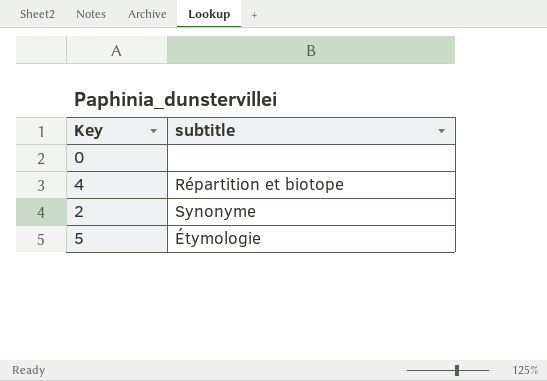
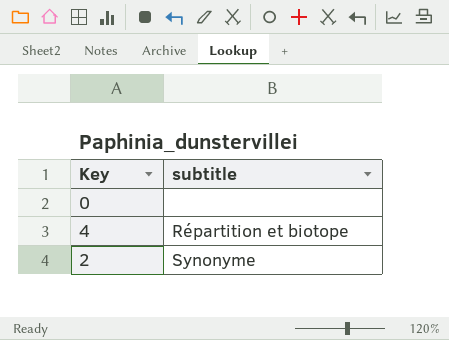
row 5: Étymologie -> none

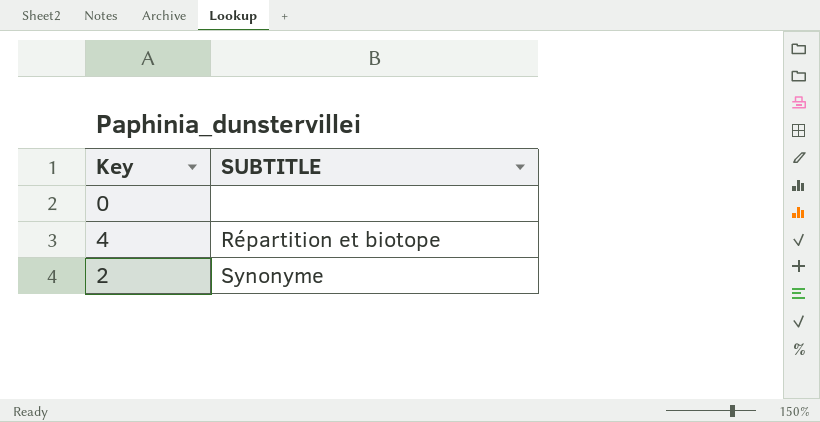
column name: subtitle -> SUBTITLE

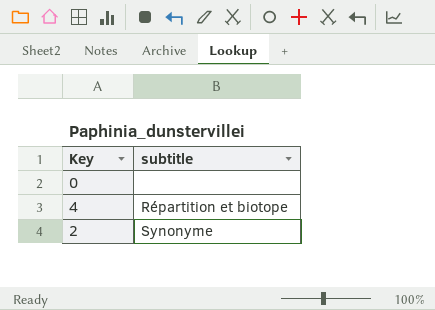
column name: SUBTITLE -> subtitle

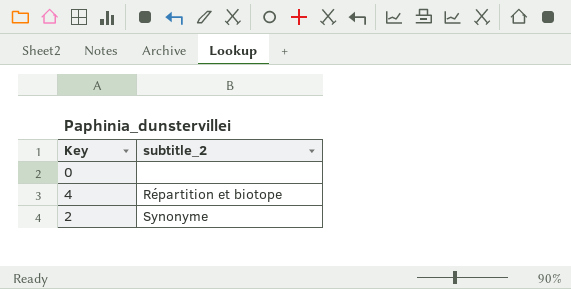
column name: subtitle -> subtitle_2

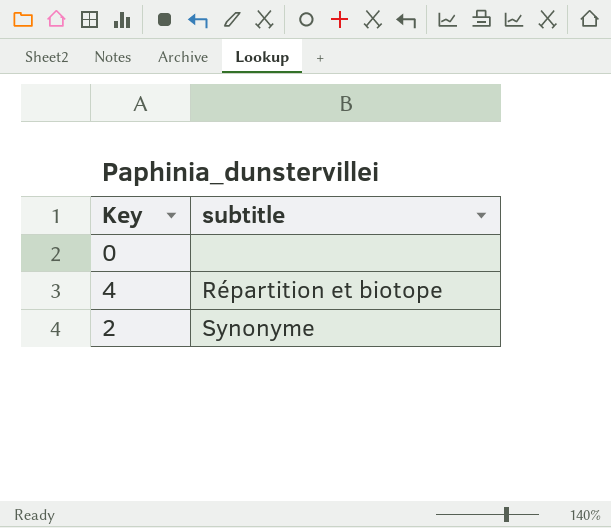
column name: subtitle_2 -> subtitle

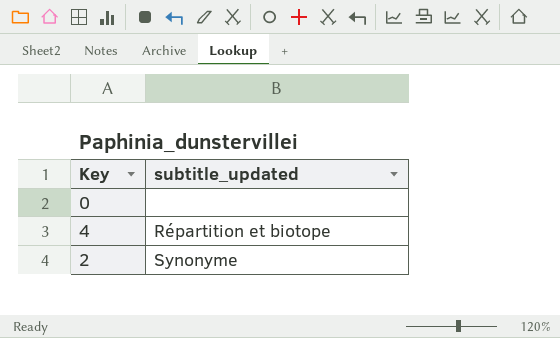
column name: subtitle -> subtitle_updated

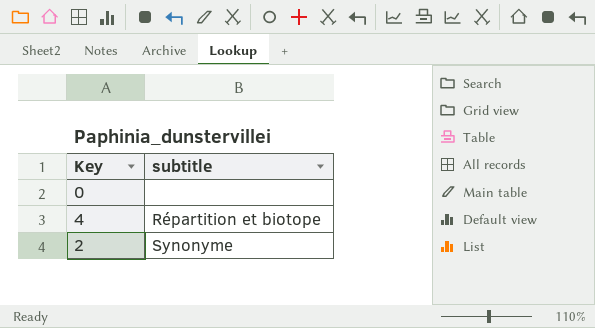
column name: subtitle_updated -> subtitle

